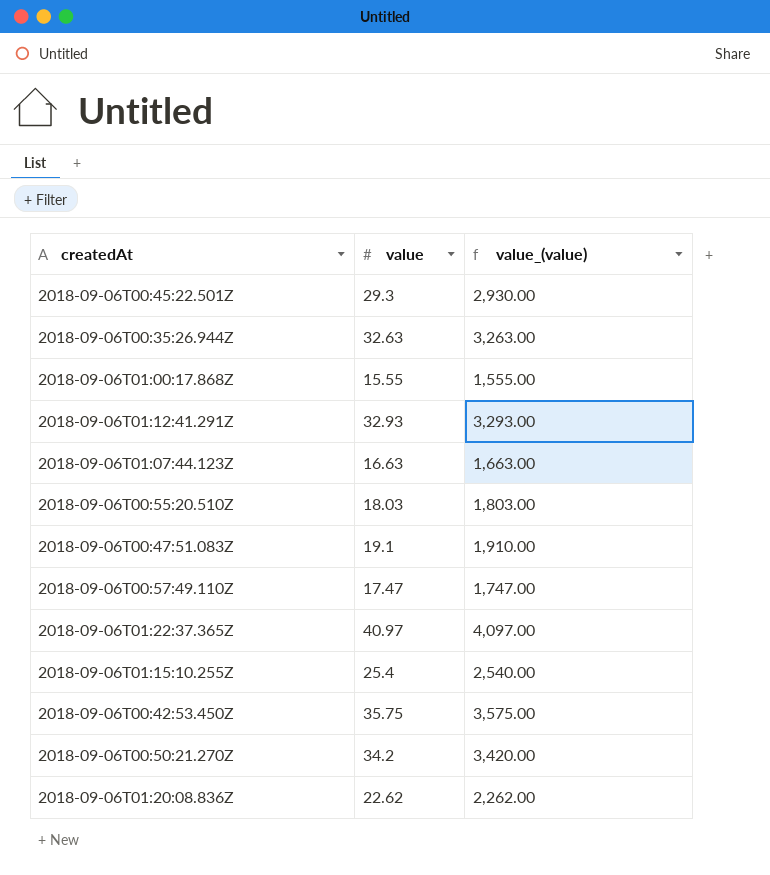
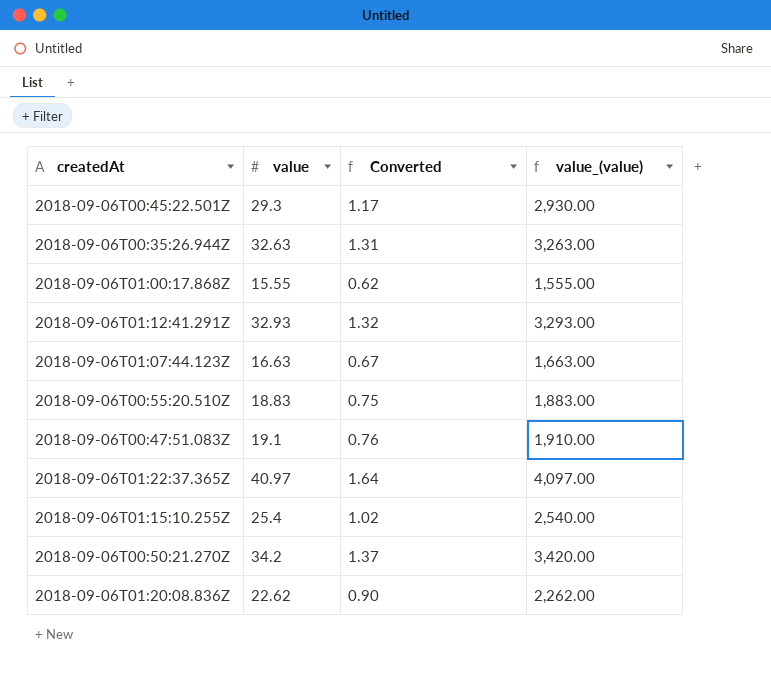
column Converted | formula: none -> [value] * 0.04
row 2018-09-06T00:57:49.110Z: 17.47 | 1,747.00 -> none
row 2018-09-06T00:42:53.450Z: 35.75 | 3,575.00 -> none
2018-09-06T00:55:20.510Z | value: 18.03 -> 18.83
2018-09-06T00:55:20.510Z | value_(value): 1,803.00 -> 1,883.00

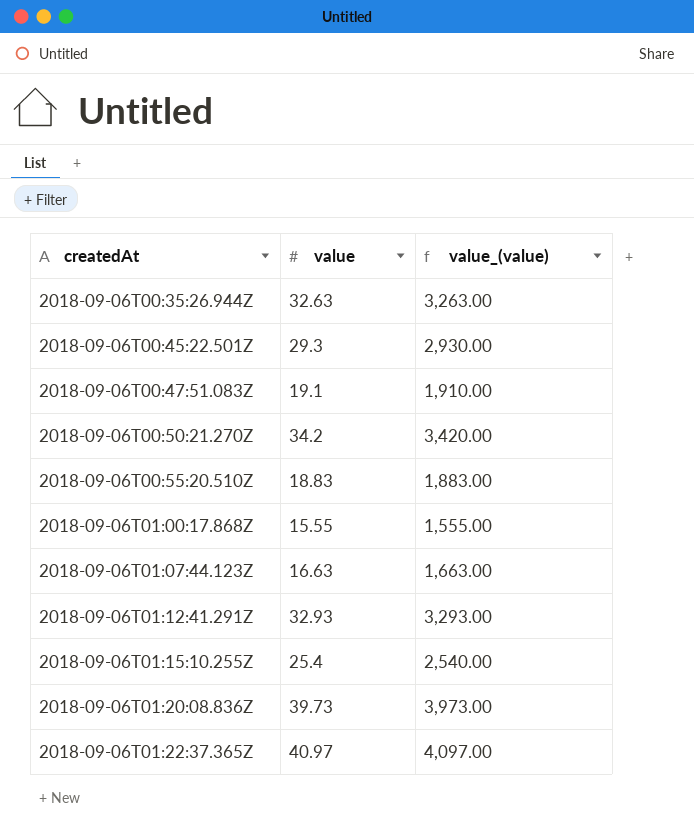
row order: none -> createdAt ascending
column Converted | formula: [value] * 0.04 -> none
2018-09-06T01:20:08.836Z | value: 22.62 -> 39.73
2018-09-06T01:20:08.836Z | value_(value): 2,262.00 -> 3,973.00

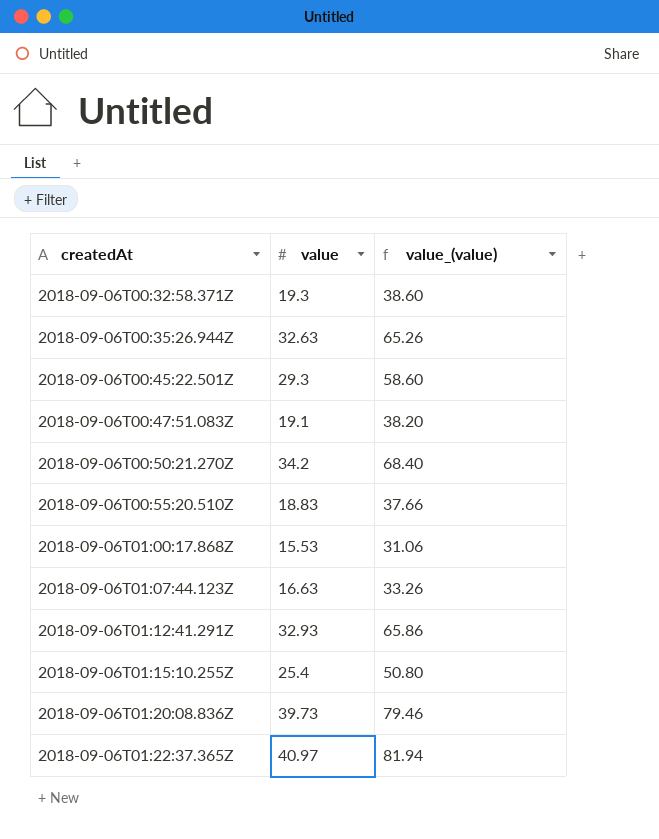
column value_(value) | formula: [value] * 100 -> [value] * 2
row 2018-09-06T00:32:58.371Z: none -> 19.3 | 38.60
2018-09-06T01:00:17.868Z | value: 15.55 -> 15.53

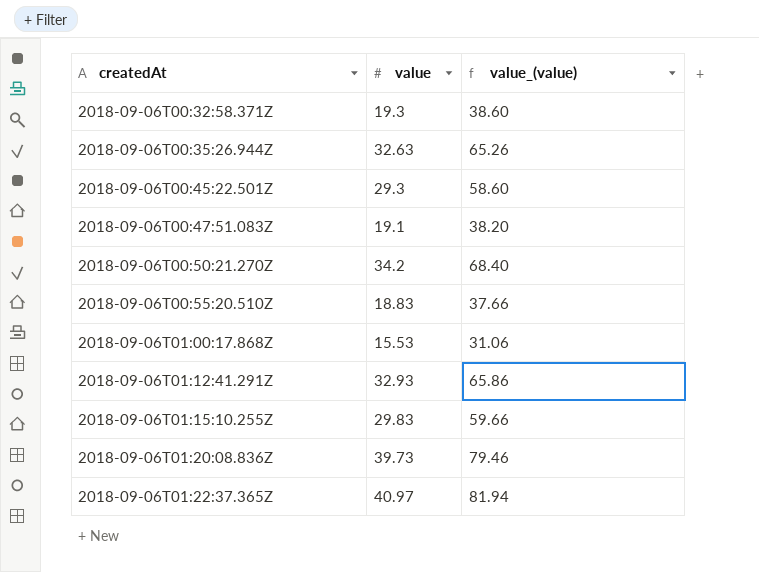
row 2018-09-06T01:07:44.123Z: 16.63 | 33.26 -> none
2018-09-06T01:15:10.255Z | value: 25.4 -> 29.83
2018-09-06T01:15:10.255Z | value_(value): 50.80 -> 59.66

